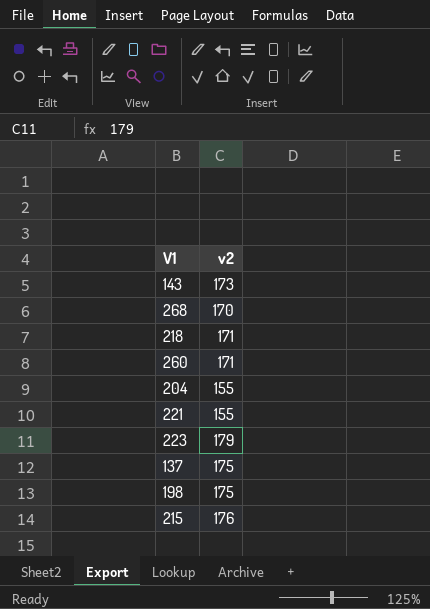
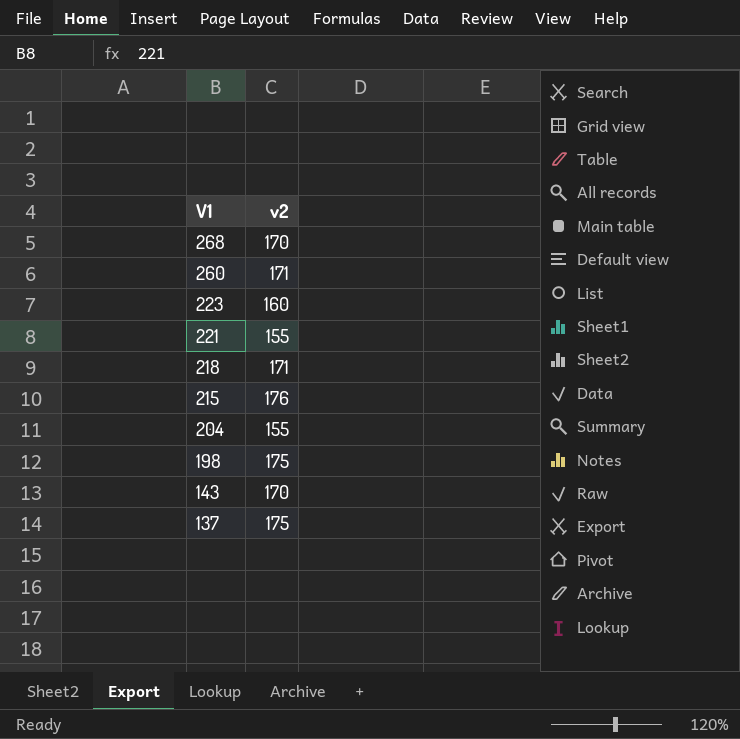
row order: none -> V1 descending
223 | v2: 179 -> 160
143 | v2: 173 -> 170

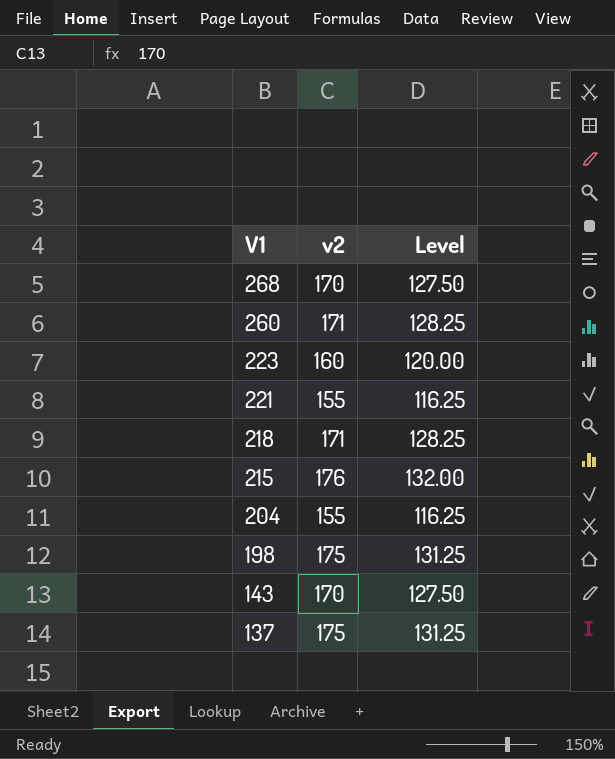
column Level | formula: none -> [v2] * 0.75

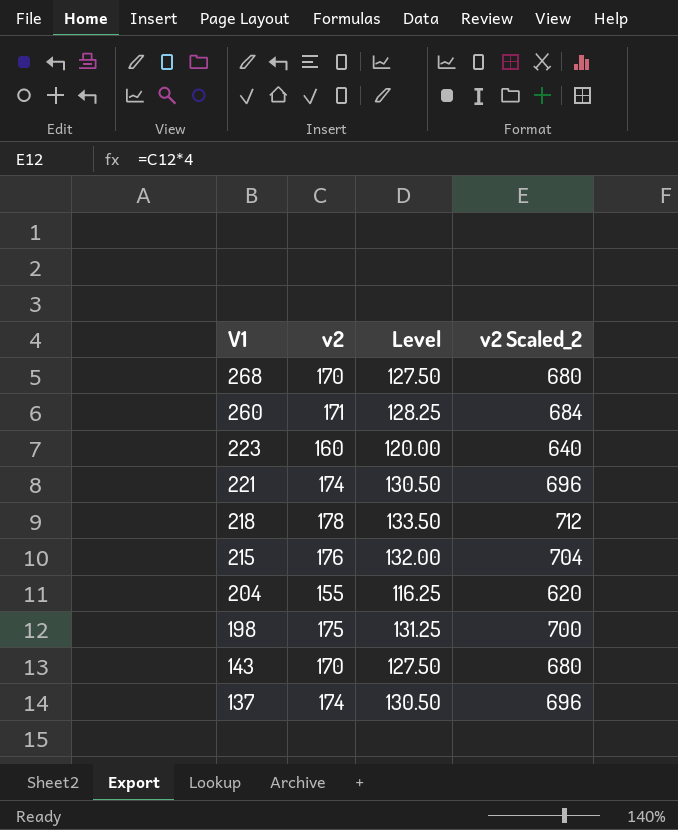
column v2 Scaled_2 | formula: none -> [v2] * 4
221 | v2: 155 -> 174
221 | Level: 116.25 -> 130.50
218 | v2: 171 -> 178
218 | Level: 128.25 -> 133.50
137 | v2: 175 -> 174
137 | Level: 131.25 -> 130.50

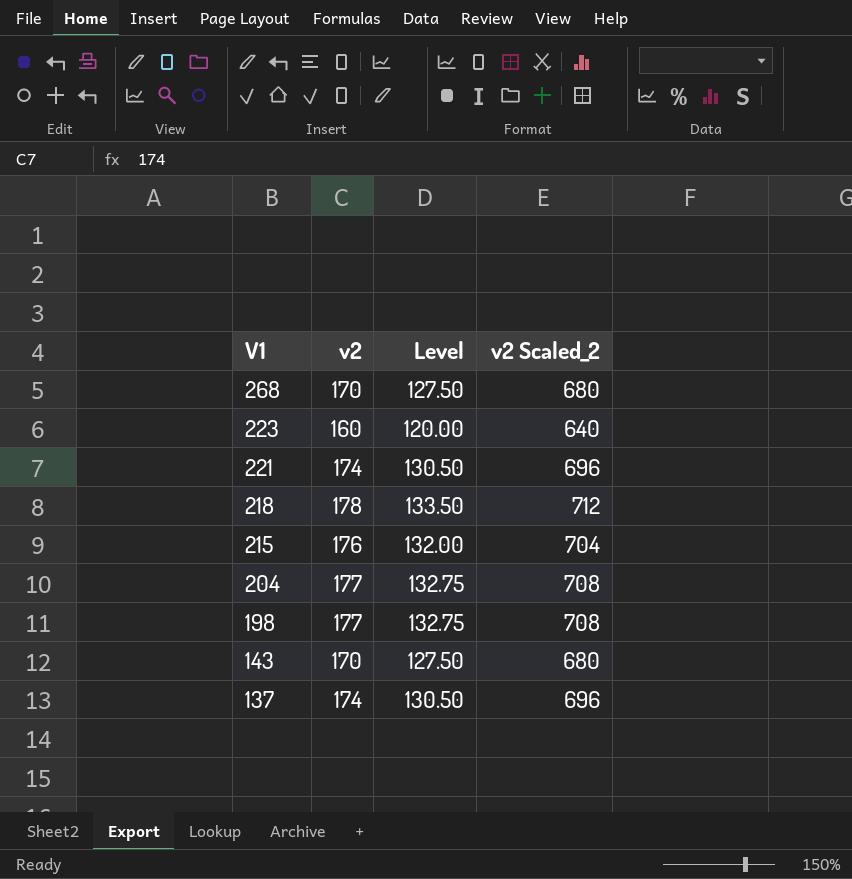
row 260: 171 | 128.25 | 684 -> none
204 | v2: 155 -> 177
204 | Level: 116.25 -> 132.75
204 | v2 Scaled_2: 620 -> 708
198 | v2: 175 -> 177
198 | Level: 131.25 -> 132.75
198 | v2 Scaled_2: 700 -> 708

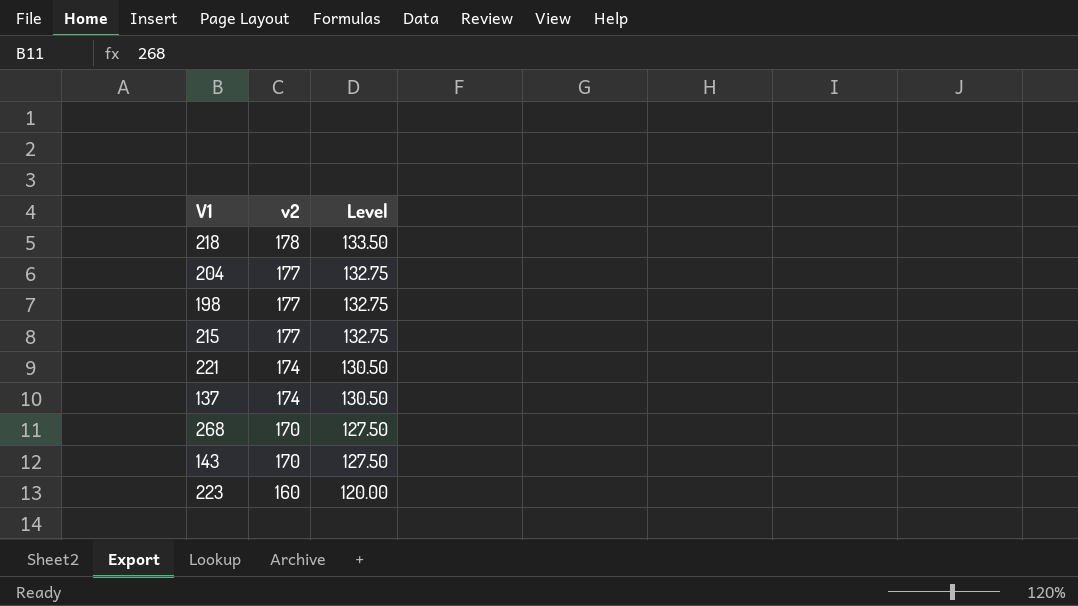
row order: V1 descending -> v2 descending
column v2 Scaled_2 | formula: [v2] * 4 -> none
215 | v2: 176 -> 177
215 | Level: 132.00 -> 132.75

